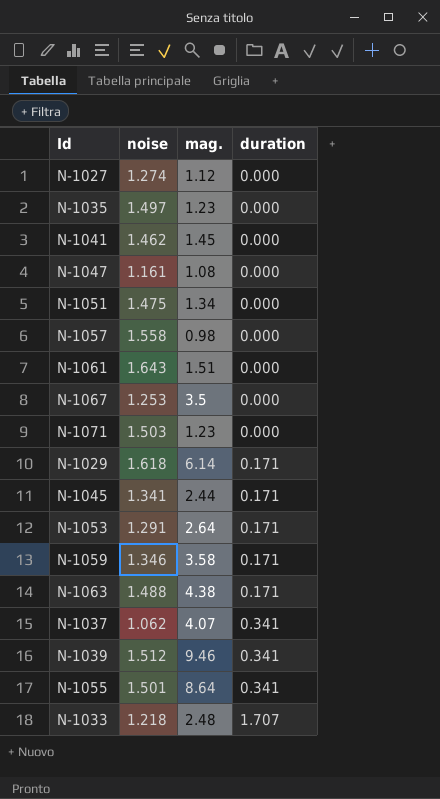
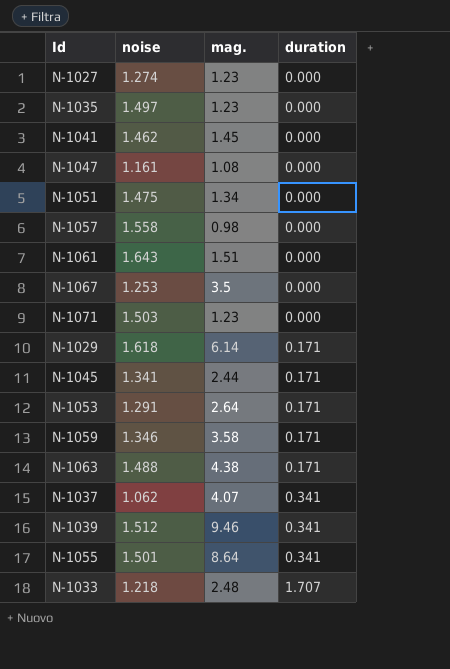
N-1027 | mag.: 1.12 -> 1.23

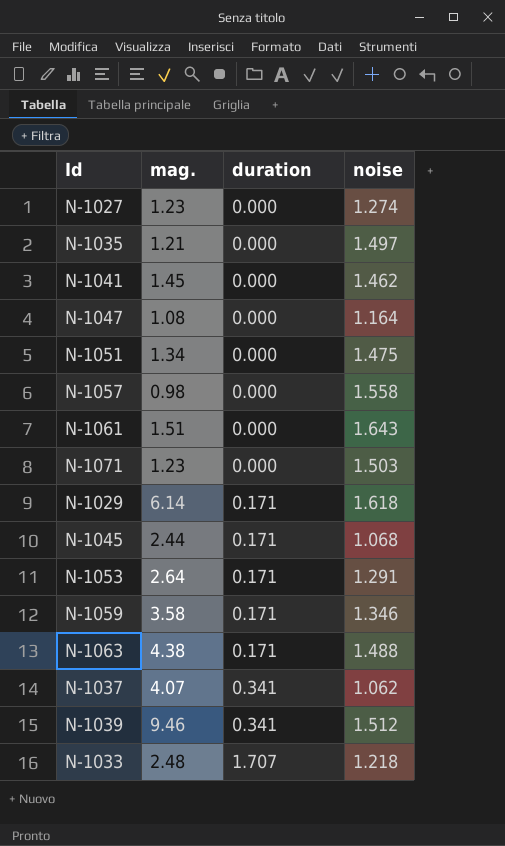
column noise | position: 2 -> 4
row N-1067: 1.253 | 3.5 | 0.000 -> none
row N-1055: 1.501 | 8.64 | 0.341 -> none
N-1035 | mag.: 1.23 -> 1.21
N-1047 | noise: 1.161 -> 1.164
N-1045 | noise: 1.341 -> 1.068

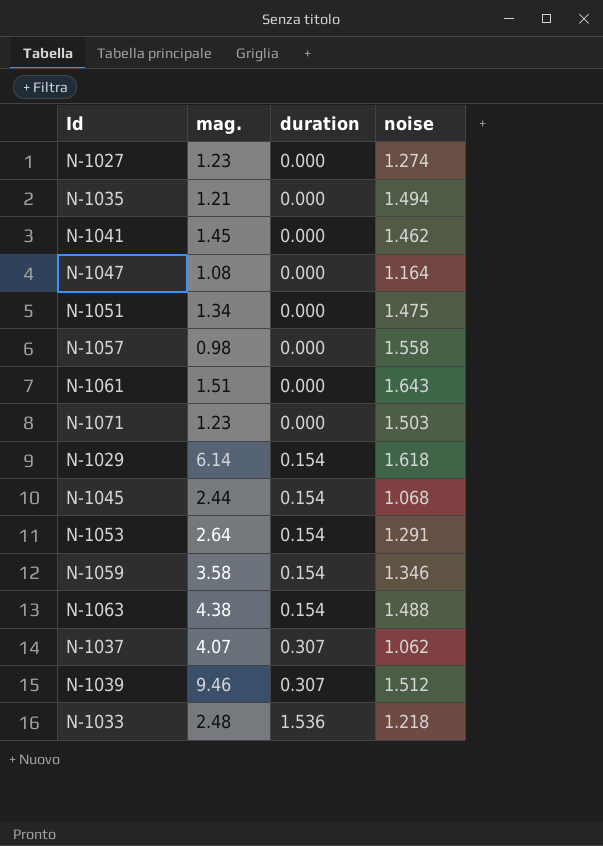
N-1035 | noise: 1.497 -> 1.494
N-1029 | duration: 0.171 -> 0.154
N-1045 | duration: 0.171 -> 0.154
N-1053 | duration: 0.171 -> 0.154
N-1059 | duration: 0.171 -> 0.154
N-1063 | duration: 0.171 -> 0.154
N-1037 | duration: 0.341 -> 0.307
N-1039 | duration: 0.341 -> 0.307
N-1033 | duration: 1.707 -> 1.536

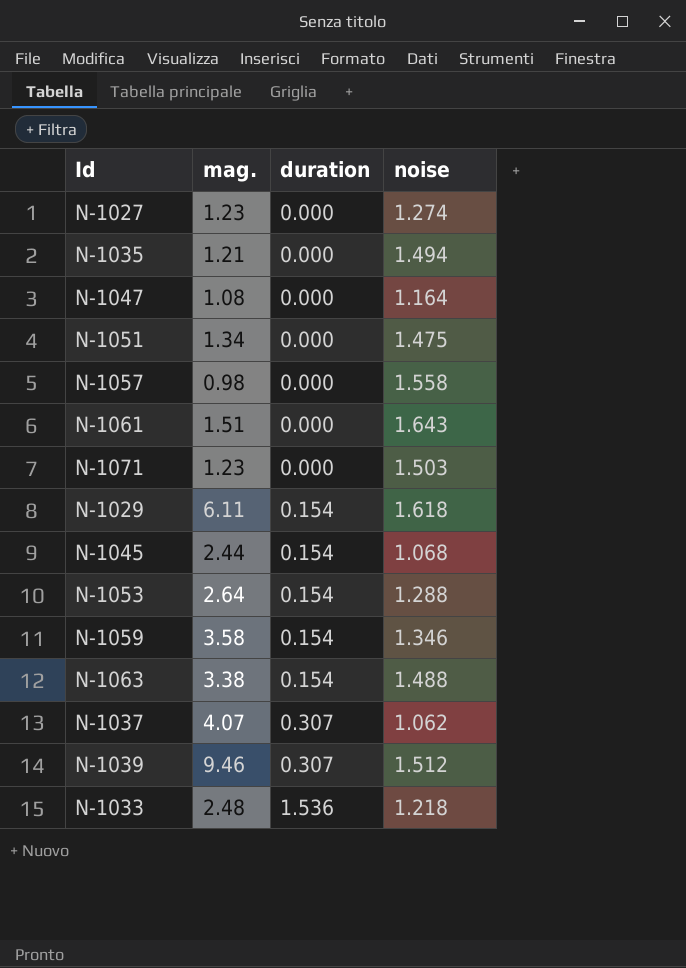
row N-1041: 1.45 | 0.000 | 1.462 -> none
N-1029 | mag.: 6.14 -> 6.11
N-1053 | noise: 1.291 -> 1.288
N-1063 | mag.: 4.38 -> 3.38

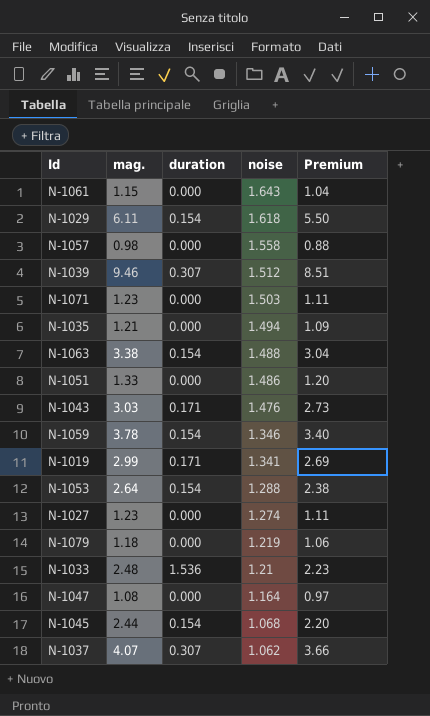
row order: duration ascending -> noise descending
column Premium | formula: none -> [mag.] * 0.9
N-1061 | mag.: 1.51 -> 1.15
N-1051 | mag.: 1.34 -> 1.33
N-1051 | noise: 1.475 -> 1.486
row N-1043: none -> 3.03 | 0.171 | 1.476 | 2.73
N-1059 | mag.: 3.58 -> 3.78
row N-1019: none -> 2.99 | 0.171 | 1.341 | 2.69
row N-1079: none -> 1.18 | 0.000 | 1.219 | 1.06
N-1033 | noise: 1.218 -> 1.21

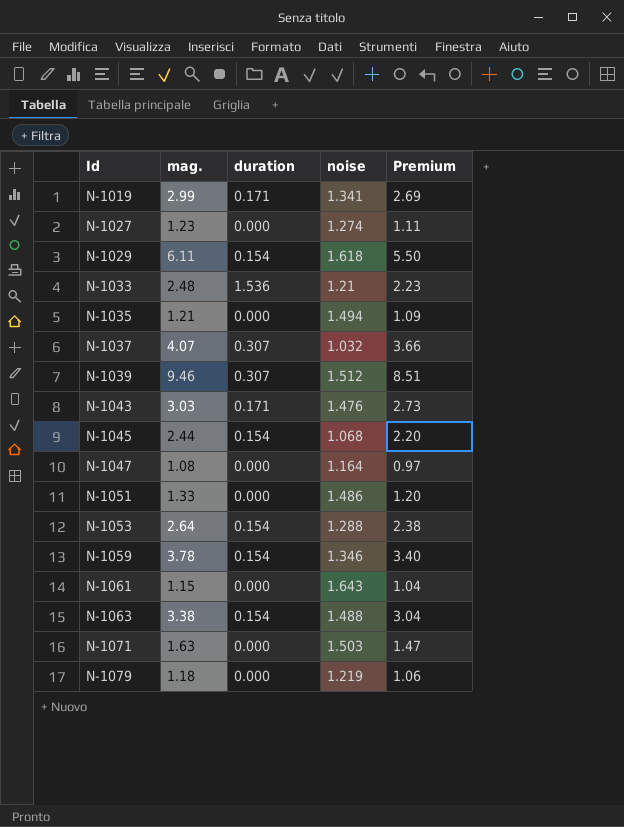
row order: noise descending -> Id ascending
row N-1057: 0.98 | 0.000 | 1.558 | 0.88 -> none
N-1037 | noise: 1.062 -> 1.032
N-1071 | mag.: 1.23 -> 1.63
N-1071 | Premium: 1.11 -> 1.47

